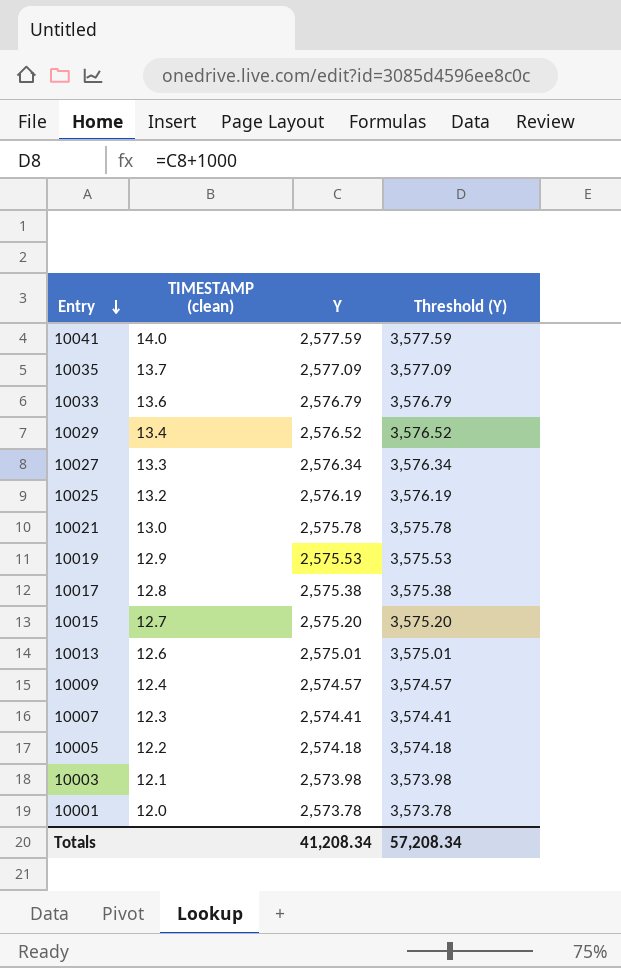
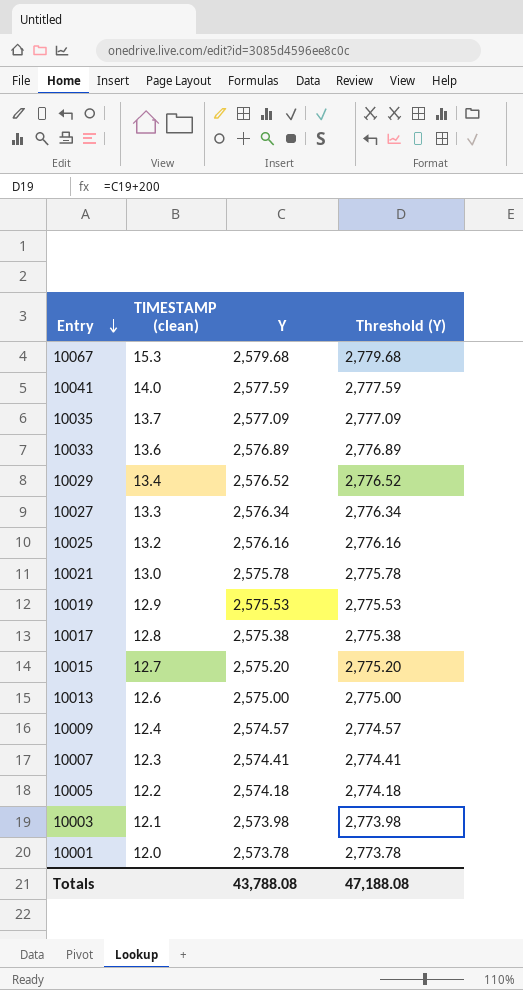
column Threshold (Y) | formula: [Y] + 1000 -> [Y] + 200
row 10067: none -> 15.3 | 2,579.68 | 2,779.68
10033 | Y: 2,576.79 -> 2,576.89
10025 | Y: 2,576.19 -> 2,576.16
10013 | Y: 2,575.01 -> 2,575.00
Totals | Y: 41,208.34 -> 43,788.08
Totals | Threshold (Y): 57,208.34 -> 47,188.08

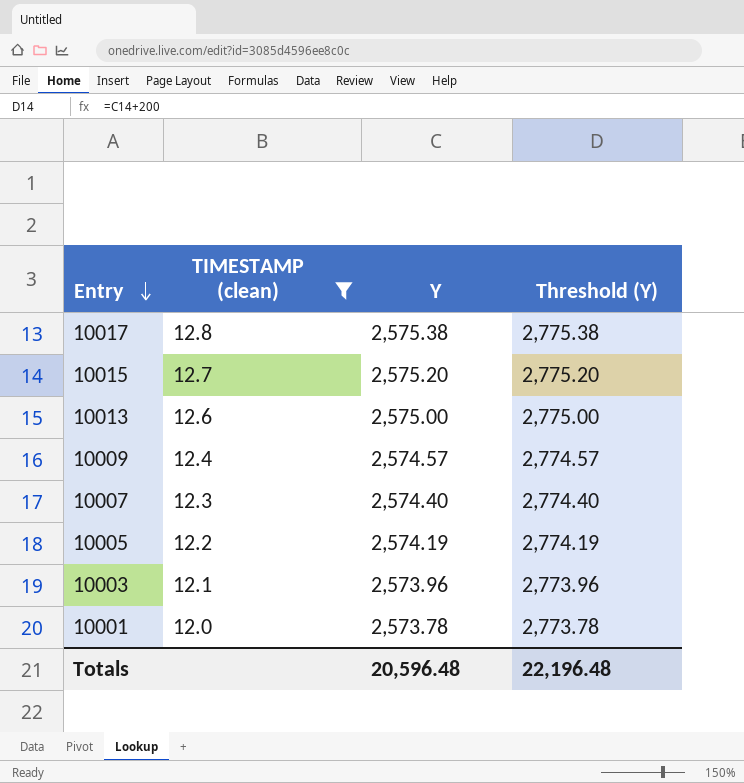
filter: none -> TIMESTAMP (clean) <= 12.8
10007 | Y: 2,574.41 -> 2,574.40
10007 | Threshold (Y): 2,774.41 -> 2,774.40
10005 | Y: 2,574.18 -> 2,574.19
10005 | Threshold (Y): 2,774.18 -> 2,774.19
10003 | Y: 2,573.98 -> 2,573.96
10003 | Threshold (Y): 2,773.98 -> 2,773.96
Totals | Y: 43,788.08 -> 20,596.48
Totals | Threshold (Y): 47,188.08 -> 22,196.48

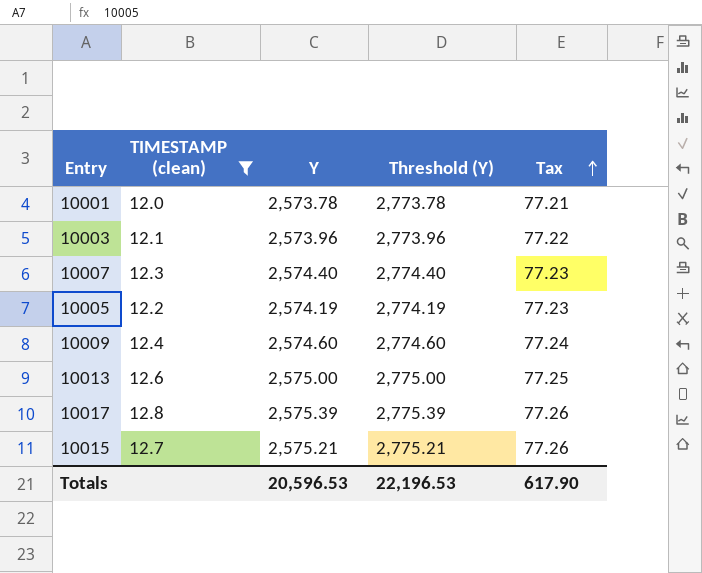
row order: Entry descending -> Tax ascending
column Tax | formula: none -> [Y] * 0.03
10009 | Y: 2,574.57 -> 2,574.60
10009 | Threshold (Y): 2,774.57 -> 2,774.60
10017 | Y: 2,575.38 -> 2,575.39
10017 | Threshold (Y): 2,775.38 -> 2,775.39
10015 | Y: 2,575.20 -> 2,575.21
10015 | Threshold (Y): 2,775.20 -> 2,775.21
Totals | Y: 20,596.48 -> 20,596.53
Totals | Threshold (Y): 22,196.48 -> 22,196.53

